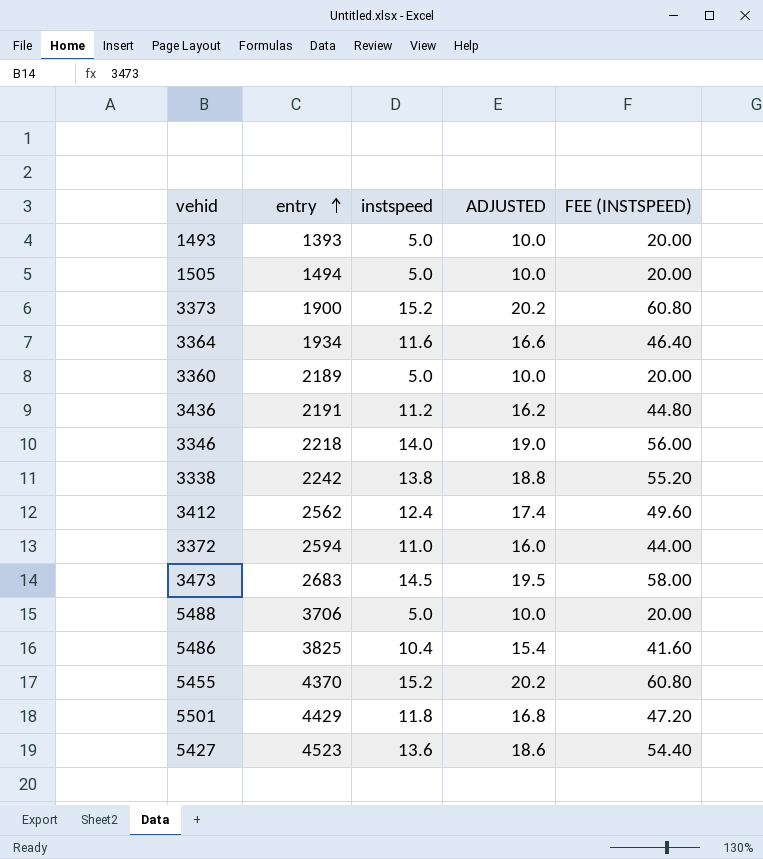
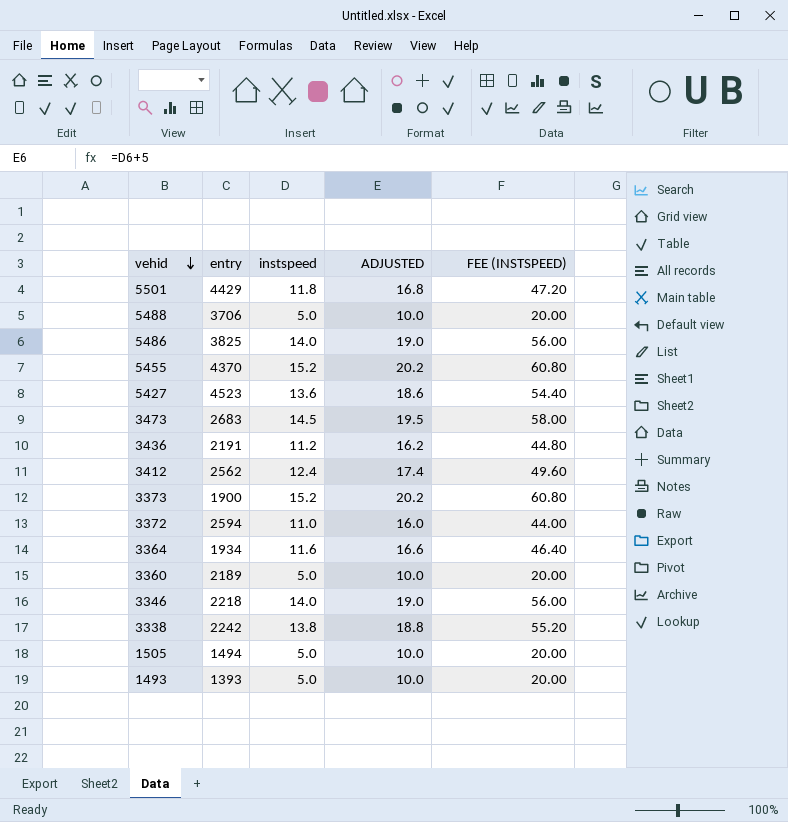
row order: entry ascending -> vehid descending
5486 | instspeed: 10.4 -> 14.0
5486 | ADJUSTED: 15.4 -> 19.0
5486 | FEE (INSTSPEED): 41.60 -> 56.00

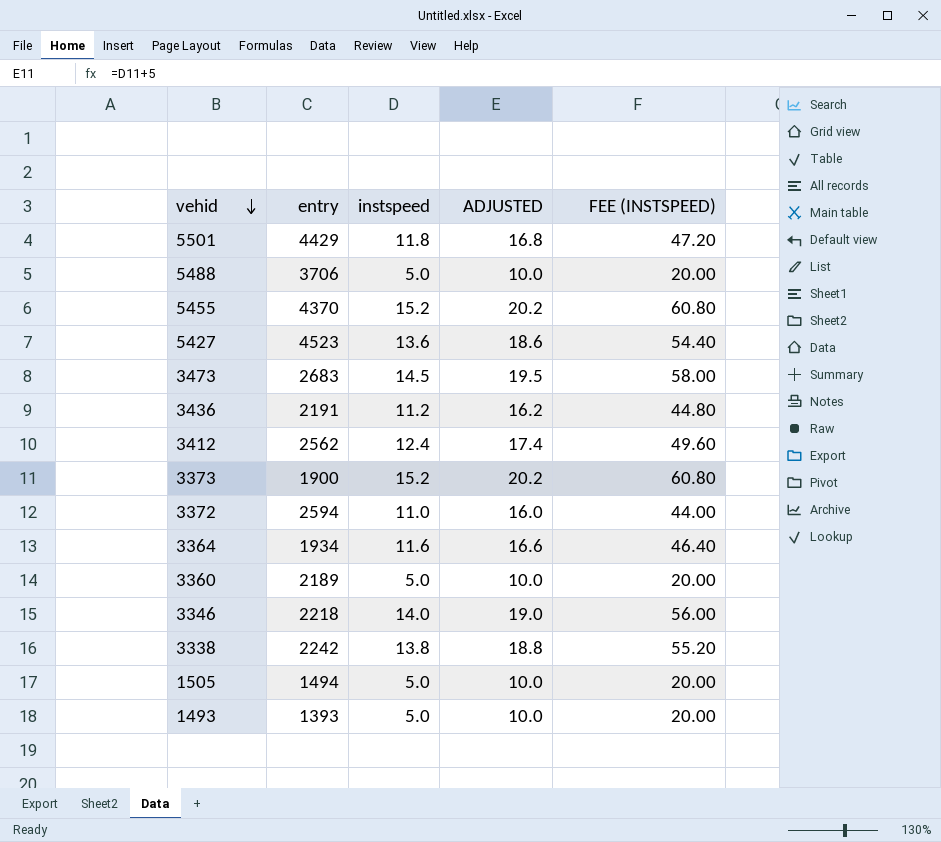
row 5486: 3825 | 14.0 | 19.0 | 56.00 -> none

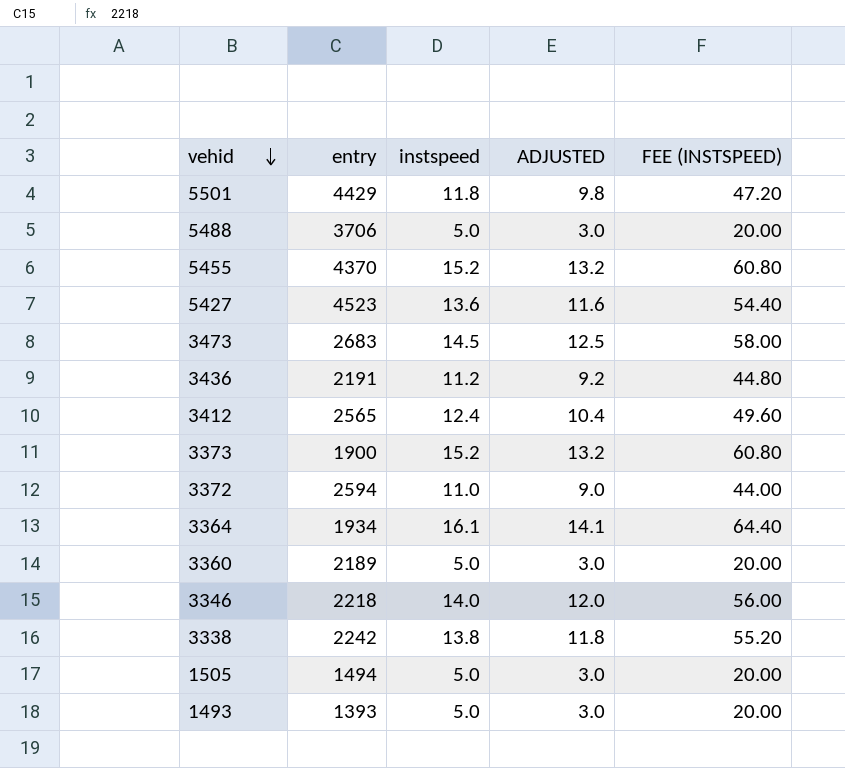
column ADJUSTED | formula: [instspeed] + 5 -> [instspeed] - 2
3412 | entry: 2562 -> 2565
3364 | instspeed: 11.6 -> 16.1
3364 | FEE (INSTSPEED): 46.40 -> 64.40

